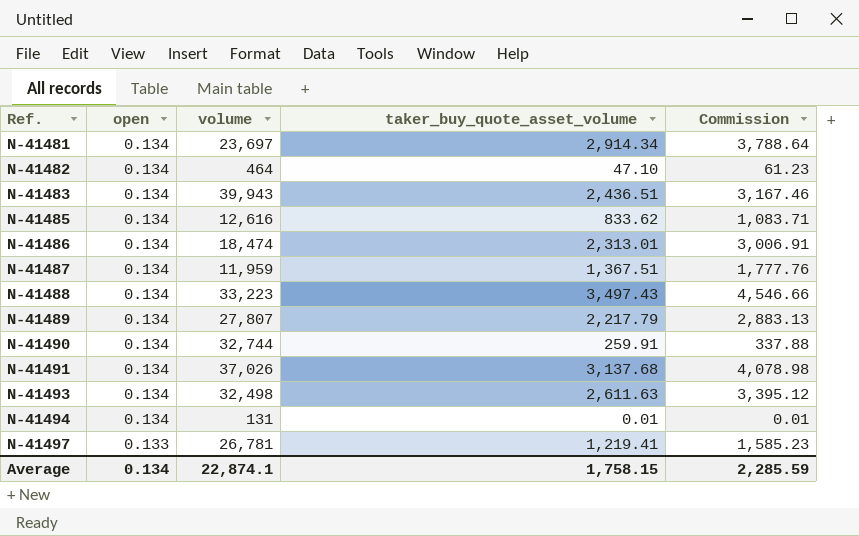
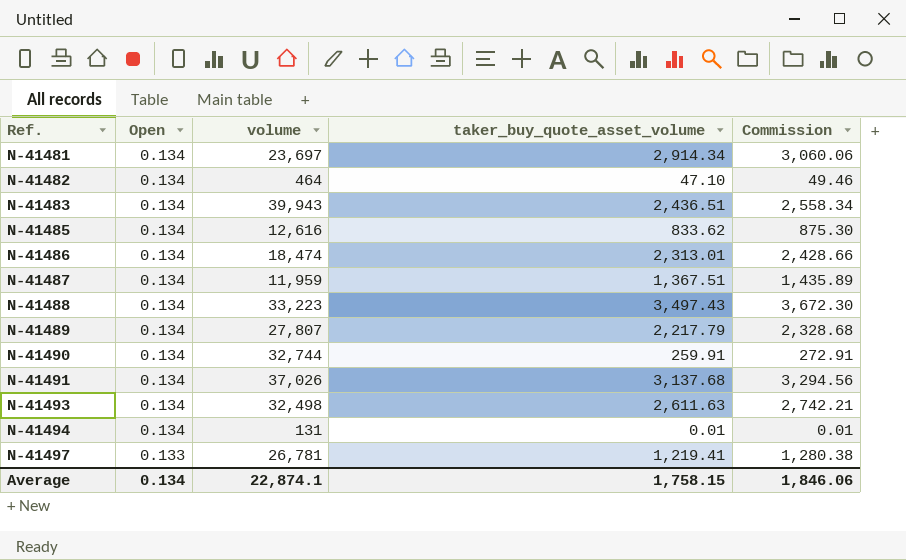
column name: open -> Open
column Commission | formula: [taker_buy_quote_asset_volume] * 1.3 -> [taker_buy_quote_asset_volume] * 1.05
Average | Commission: 2,285.59 -> 1,846.06

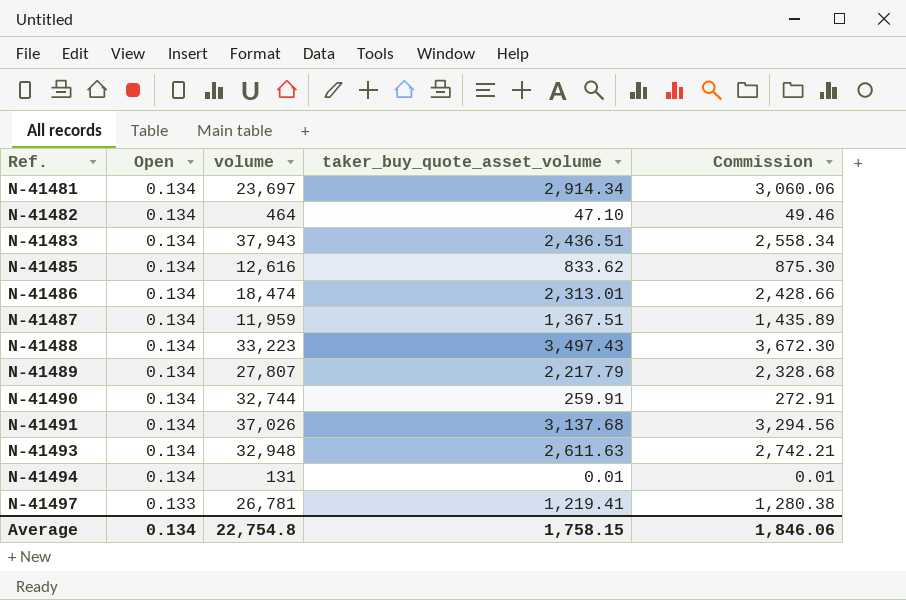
N-41483 | volume: 39,943 -> 37,943
N-41493 | volume: 32,498 -> 32,948
Average | volume: 22,874.1 -> 22,754.8

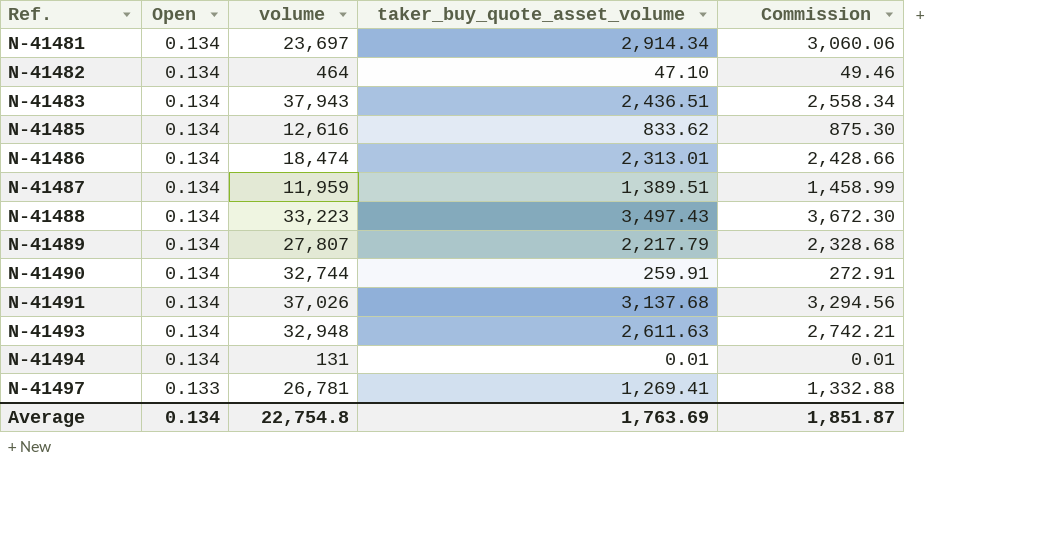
N-41487 | taker_buy_quote_asset_volume: 1,367.51 -> 1,389.51
N-41487 | Commission: 1,435.89 -> 1,458.99
N-41497 | taker_buy_quote_asset_volume: 1,219.41 -> 1,269.41
N-41497 | Commission: 1,280.38 -> 1,332.88
Average | taker_buy_quote_asset_volume: 1,758.15 -> 1,763.69
Average | Commission: 1,846.06 -> 1,851.87

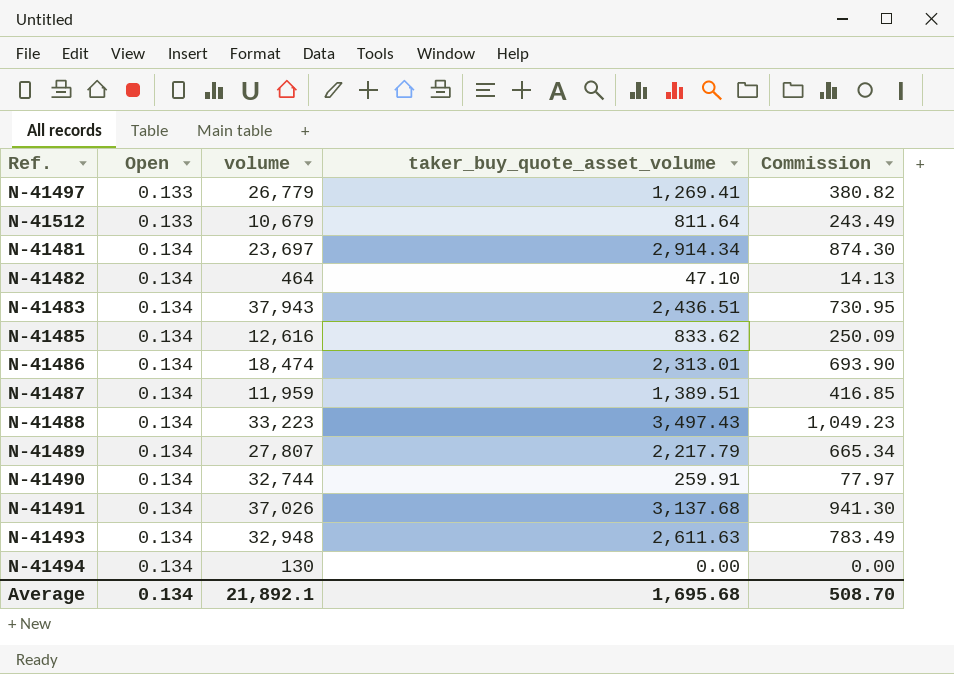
row order: Ref. ascending -> Open ascending
column Commission | formula: [taker_buy_quote_asset_volume] * 1.05 -> [taker_buy_quote_asset_volume] * 0.3
N-41497 | volume: 26,781 -> 26,779
row N-41512: none -> 0.133 | 10,679 | 811.64 | 243.49
N-41494 | volume: 131 -> 130
N-41494 | taker_buy_quote_asset_volume: 0.01 -> 0.00
Average | volume: 22,754.8 -> 21,892.1
Average | taker_buy_quote_asset_volume: 1,763.69 -> 1,695.68
Average | Commission: 1,851.87 -> 508.70

